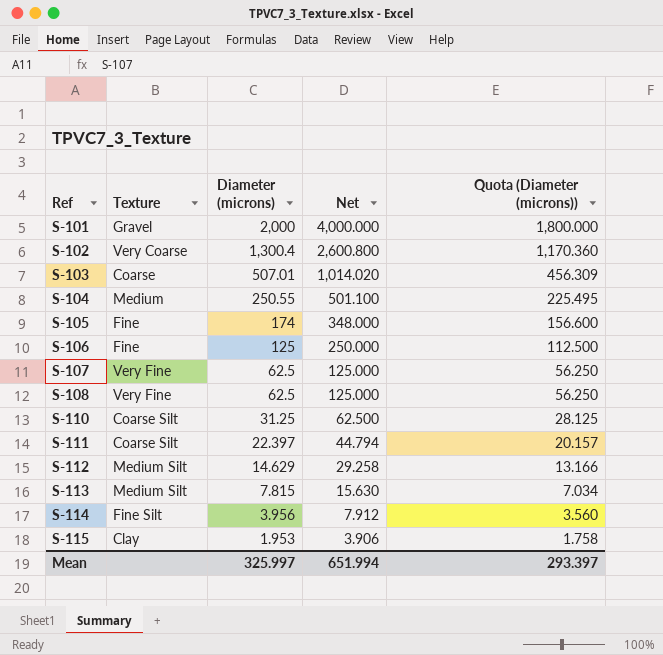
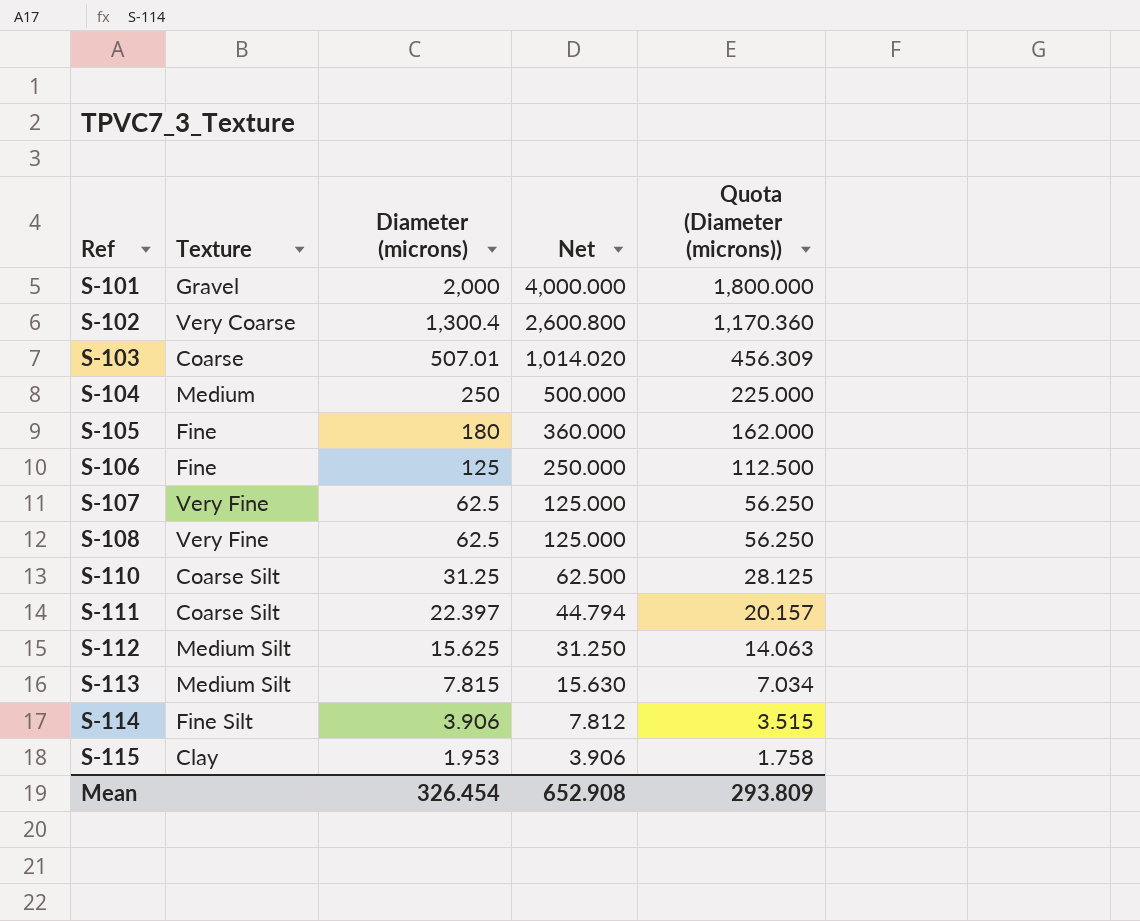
S-104 | Diameter (microns): 250.55 -> 250
S-104 | Net: 501.100 -> 500.000
S-104 | Quota (Diameter (microns)): 225.495 -> 225.000
S-105 | Diameter (microns): 174 -> 180
S-105 | Net: 348.000 -> 360.000
S-105 | Quota (Diameter (microns)): 156.600 -> 162.000
S-112 | Diameter (microns): 14.629 -> 15.625
S-112 | Net: 29.258 -> 31.250
S-112 | Quota (Diameter (microns)): 13.166 -> 14.063
S-114 | Diameter (microns): 3.956 -> 3.906
S-114 | Net: 7.912 -> 7.812
S-114 | Quota (Diameter (microns)): 3.560 -> 3.515
Mean | Diameter (microns): 325.997 -> 326.454
Mean | Net: 651.994 -> 652.908
Mean | Quota (Diameter (microns)): 293.397 -> 293.809

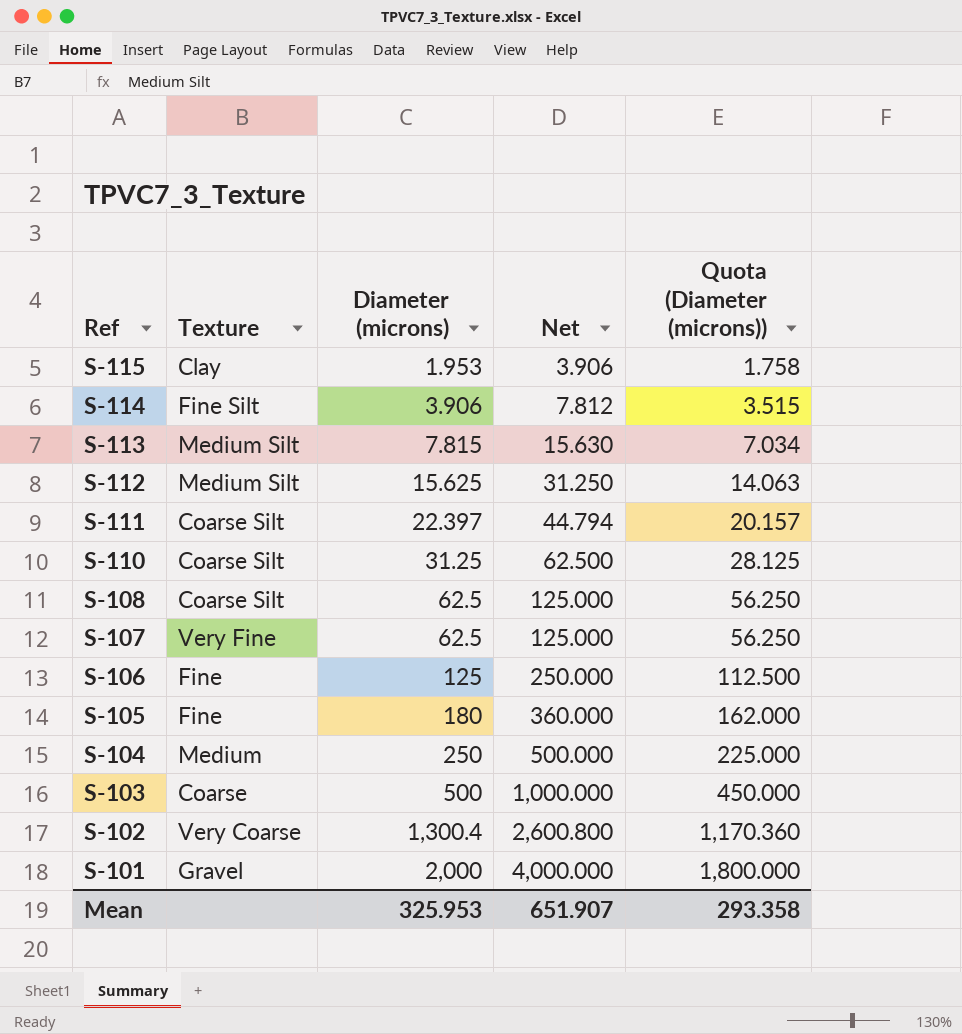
row order: Ref ascending -> Ref descending
S-108 | Texture: Very Fine -> Coarse Silt
S-103 | Diameter (microns): 507.01 -> 500
S-103 | Net: 1,014.020 -> 1,000.000
S-103 | Quota (Diameter (microns)): 456.309 -> 450.000
Mean | Diameter (microns): 326.454 -> 325.953
Mean | Net: 652.908 -> 651.907
Mean | Quota (Diameter (microns)): 293.809 -> 293.358

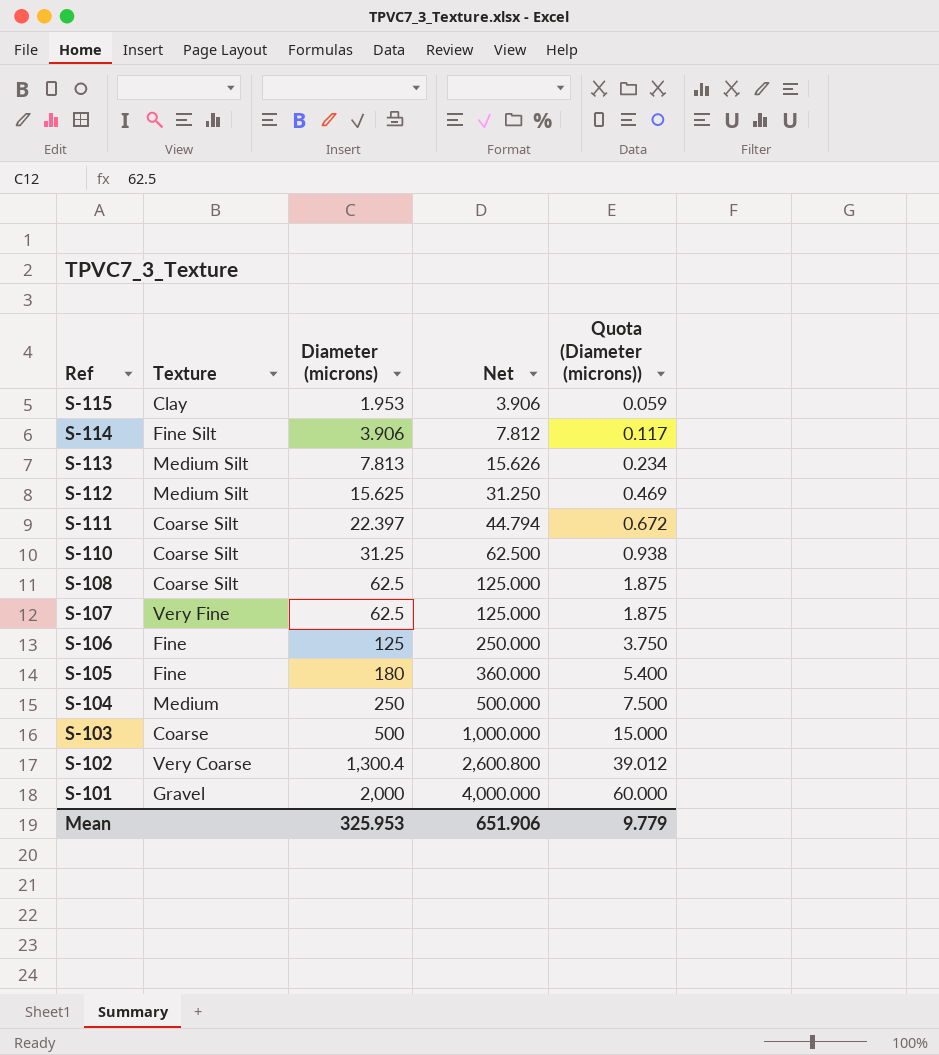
column Quota (Diameter (microns)) | formula: [Diameter (microns)] * 0.9 -> [Diameter (microns)] * 0.03
S-113 | Diameter (microns): 7.815 -> 7.813
S-113 | Net: 15.630 -> 15.626
Mean | Net: 651.907 -> 651.906
Mean | Quota (Diameter (microns)): 293.358 -> 9.779

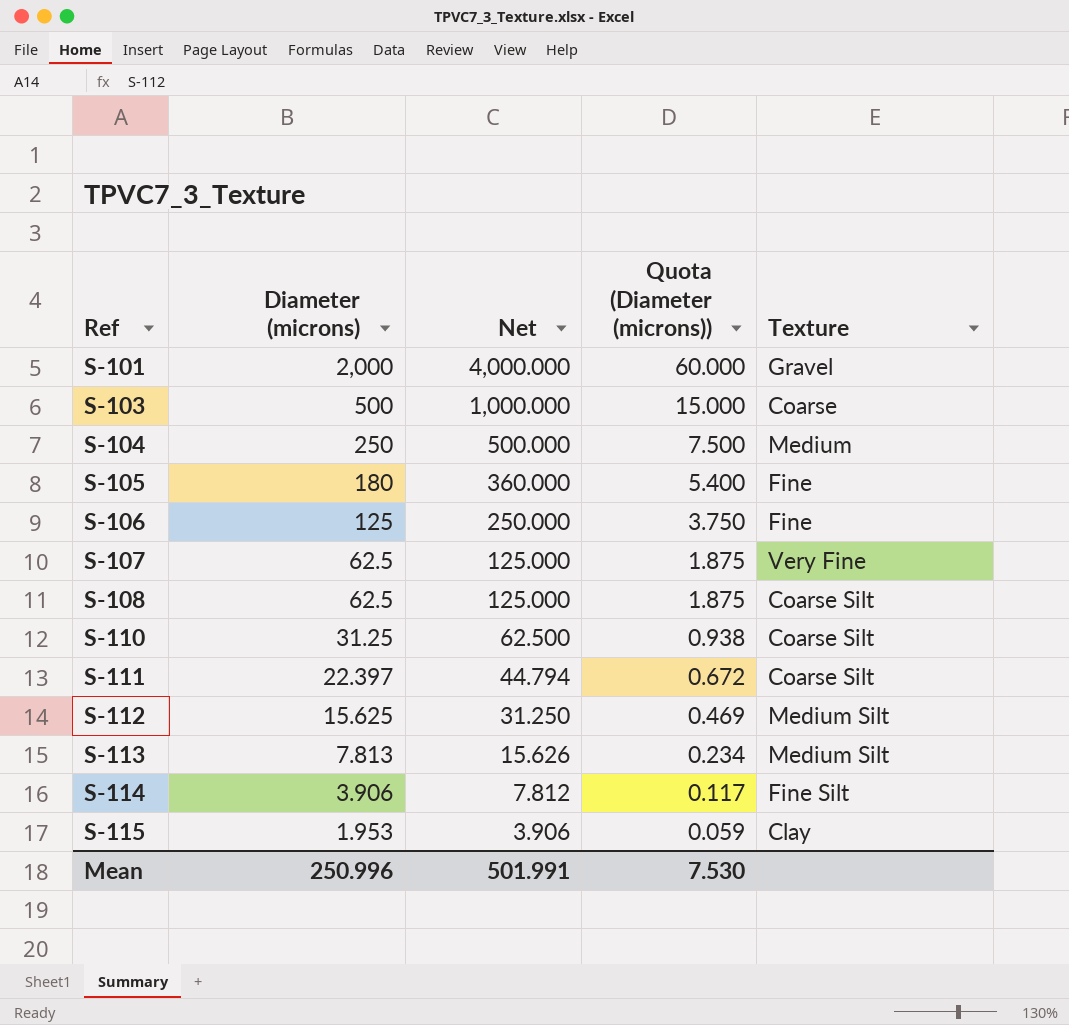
row order: Ref descending -> Ref ascending
column Texture | position: 2 -> 5
row S-102: Very Coarse | 1,300.4 | 2,600.800 | 39.012 -> none
Mean | Diameter (microns): 325.953 -> 250.996
Mean | Net: 651.906 -> 501.991
Mean | Quota (Diameter (microns)): 9.779 -> 7.530

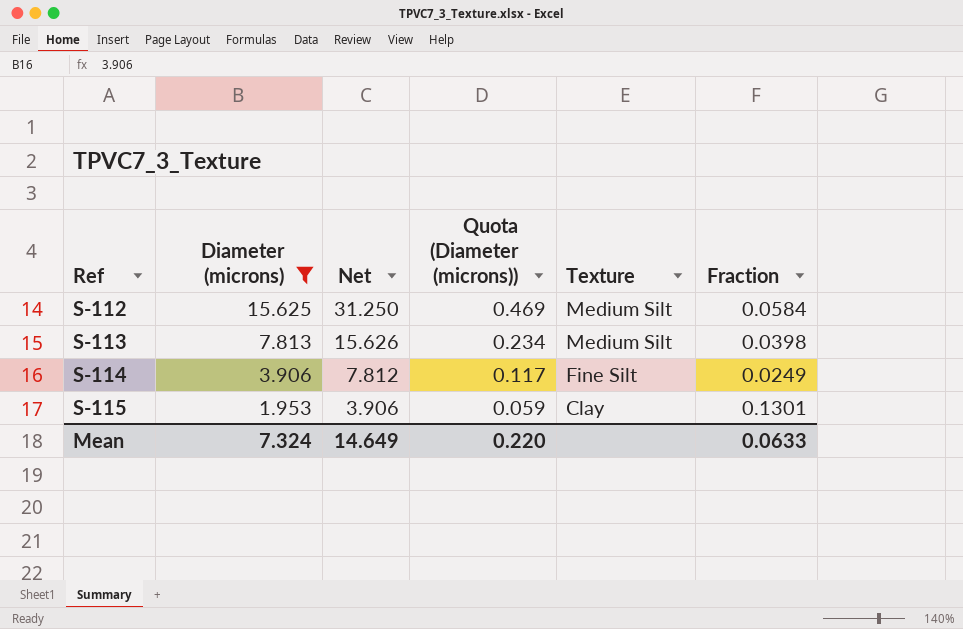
filter: none -> Diameter (microns) <= 15.625
column Fraction | position: none -> 6
Mean | Diameter (microns): 250.996 -> 7.324
Mean | Net: 501.991 -> 14.649
Mean | Quota (Diameter (microns)): 7.530 -> 0.220

